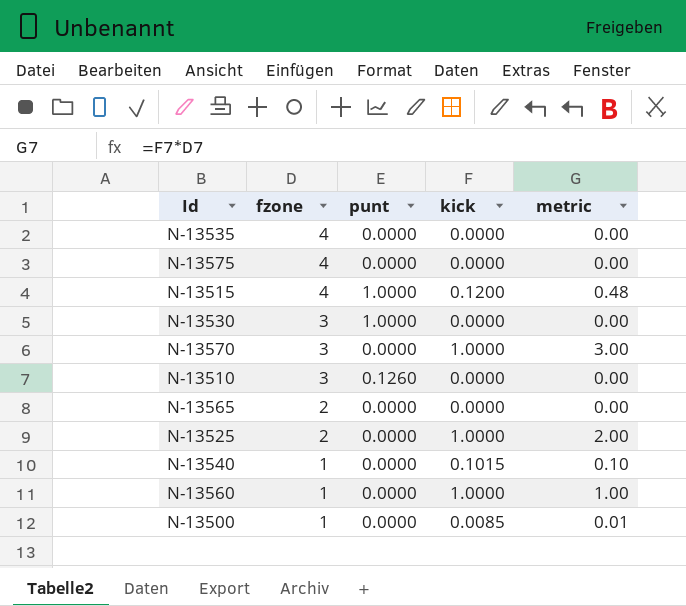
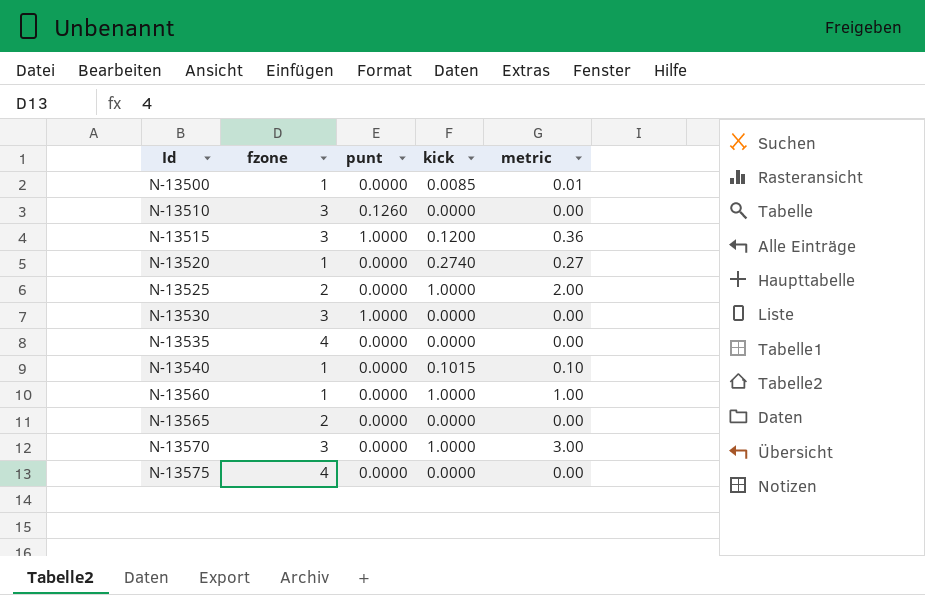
row order: fzone descending -> Id ascending
N-13515 | fzone: 4 -> 3
N-13515 | metric: 0.48 -> 0.36
row N-13520: none -> 1 | 0.0000 | 0.2740 | 0.27

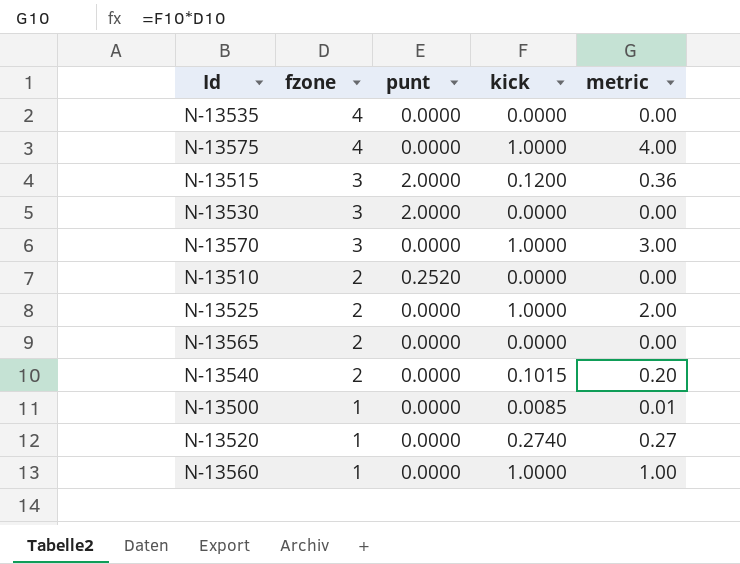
row order: Id ascending -> fzone descending
N-13575 | kick: 0.0000 -> 1.0000
N-13575 | metric: 0.00 -> 4.00
N-13515 | punt: 1.0000 -> 2.0000
N-13530 | punt: 1.0000 -> 2.0000
N-13510 | fzone: 3 -> 2
N-13510 | punt: 0.1260 -> 0.2520
N-13540 | fzone: 1 -> 2
N-13540 | metric: 0.10 -> 0.20

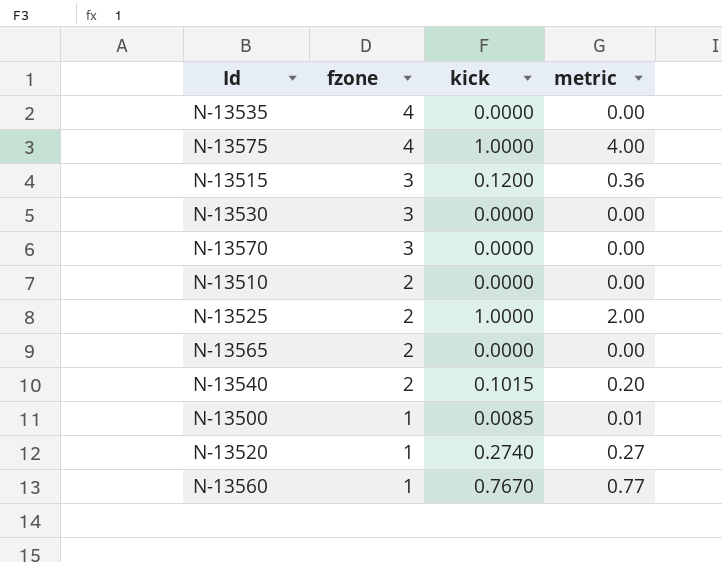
column punt | position: 3 -> none
N-13570 | kick: 1.0000 -> 0.0000
N-13570 | metric: 3.00 -> 0.00
N-13560 | kick: 1.0000 -> 0.7670
N-13560 | metric: 1.00 -> 0.77

